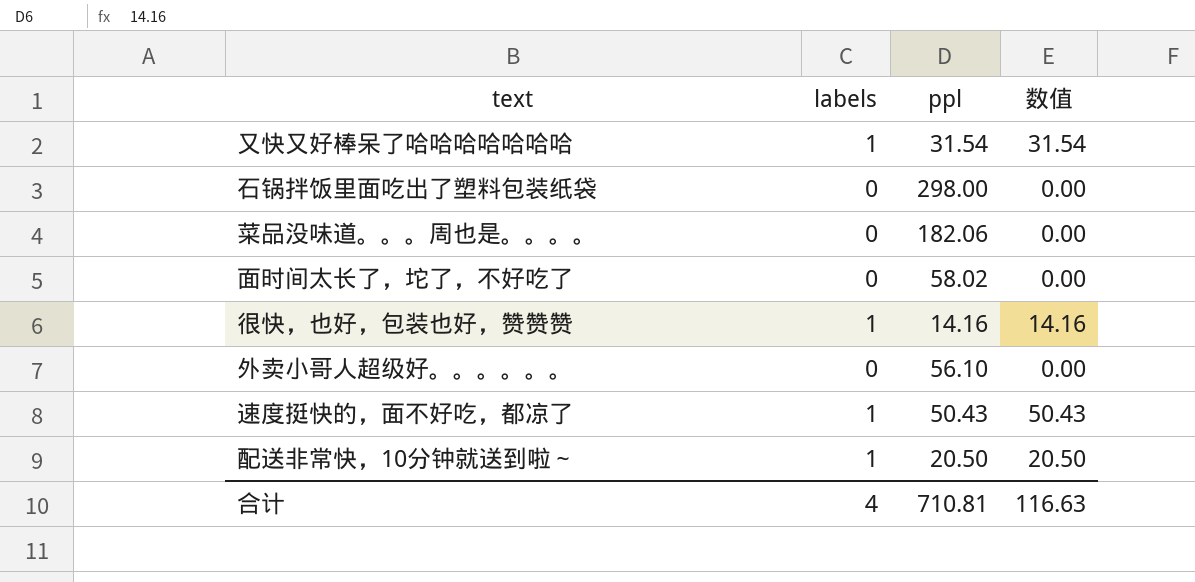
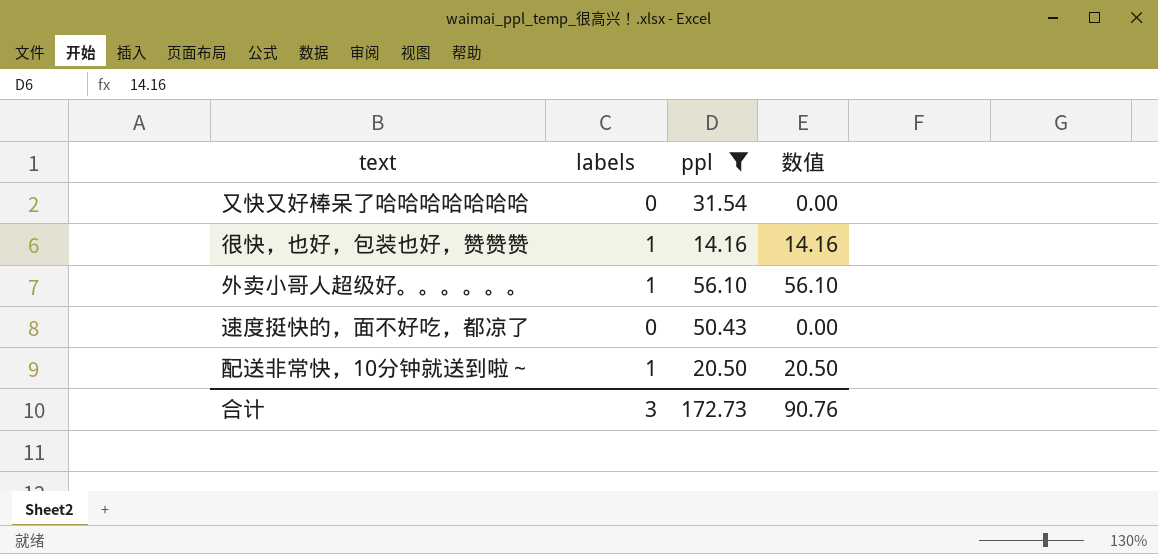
filter: none -> ppl <= 56.10
又快又好棒呆了哈哈哈哈哈哈哈 | labels: 1 -> 0
又快又好棒呆了哈哈哈哈哈哈哈 | 数值: 31.54 -> 0.00
外卖小哥人超级好。。。。。。 | labels: 0 -> 1
外卖小哥人超级好。。。。。。 | 数值: 0.00 -> 56.10
速度挺快的，面不好吃，都凉了 | labels: 1 -> 0
速度挺快的，面不好吃，都凉了 | 数值: 50.43 -> 0.00
合计 | labels: 4 -> 3
合计 | ppl: 710.81 -> 172.73
合计 | 数值: 116.63 -> 90.76

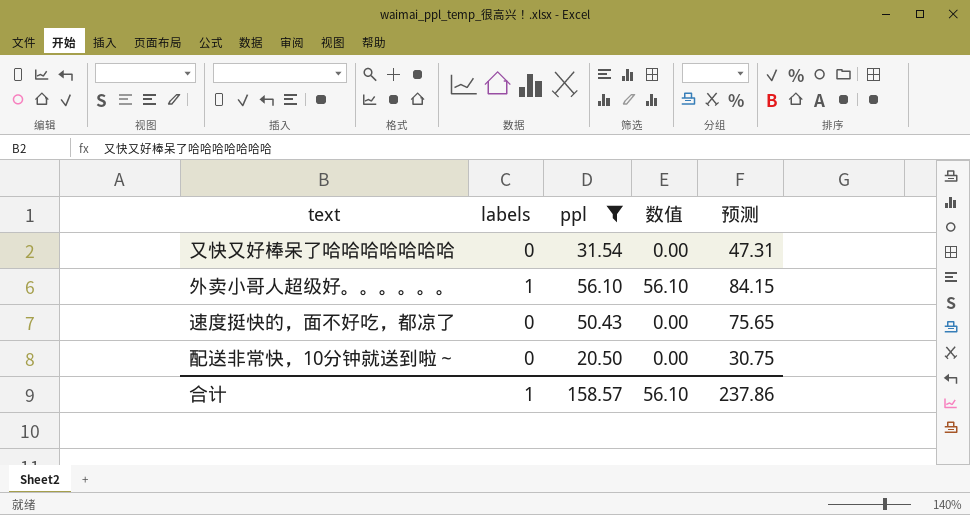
column 预测 | formula: none -> [ppl] * 1.5
row 很快，也好，包装也好，赞赞赞: 1 | 14.16 | 14.16 -> none
配送非常快，10分钟就送到啦～ | labels: 1 -> 0
配送非常快，10分钟就送到啦～ | 数值: 20.50 -> 0.00
合计 | labels: 3 -> 1
合计 | ppl: 172.73 -> 158.57
合计 | 数值: 90.76 -> 56.10

